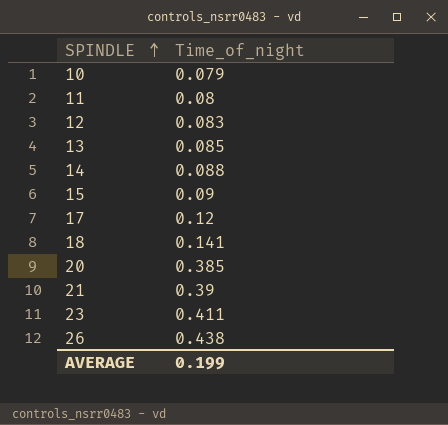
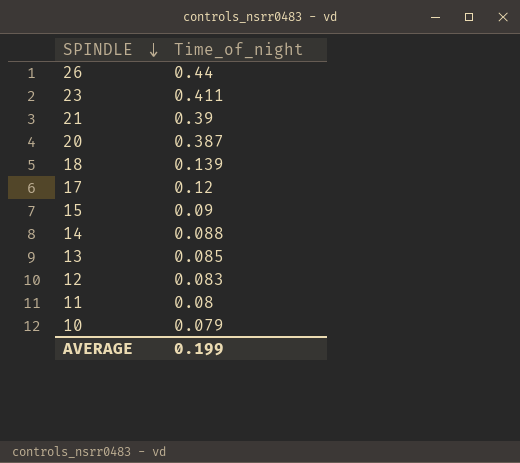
row order: SPINDLE ascending -> SPINDLE descending
26 | Time_of_night: 0.438 -> 0.44
20 | Time_of_night: 0.385 -> 0.387
18 | Time_of_night: 0.141 -> 0.139

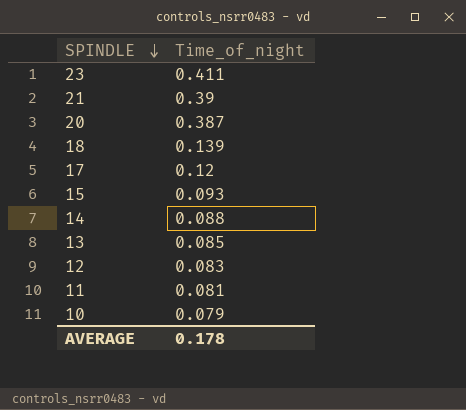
row 26: 0.44 -> none
15 | Time_of_night: 0.09 -> 0.093
11 | Time_of_night: 0.08 -> 0.081
AVERAGE | Time_of_night: 0.199 -> 0.178

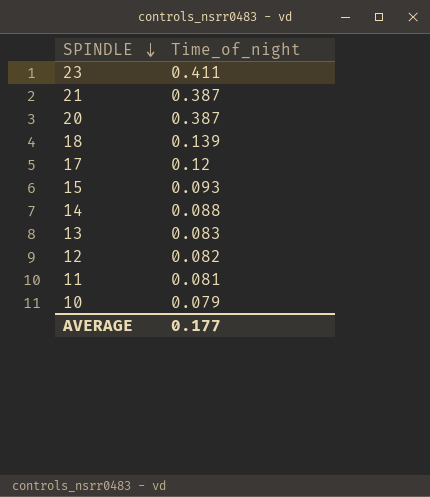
21 | Time_of_night: 0.39 -> 0.387
13 | Time_of_night: 0.085 -> 0.083
12 | Time_of_night: 0.083 -> 0.082
AVERAGE | Time_of_night: 0.178 -> 0.177

